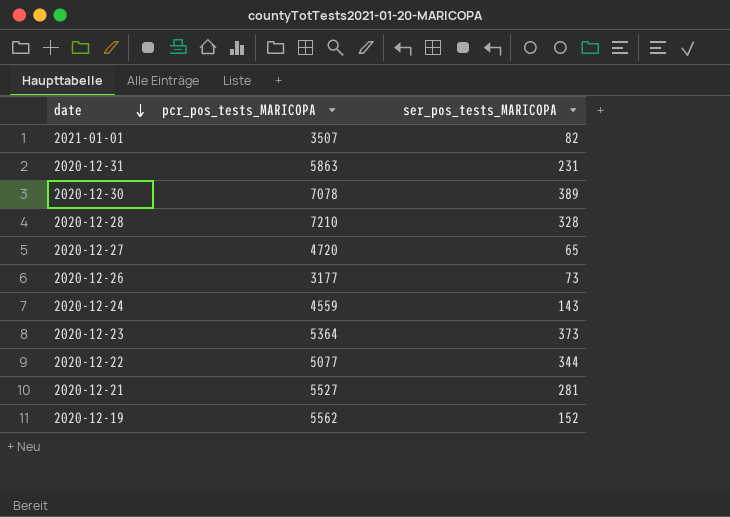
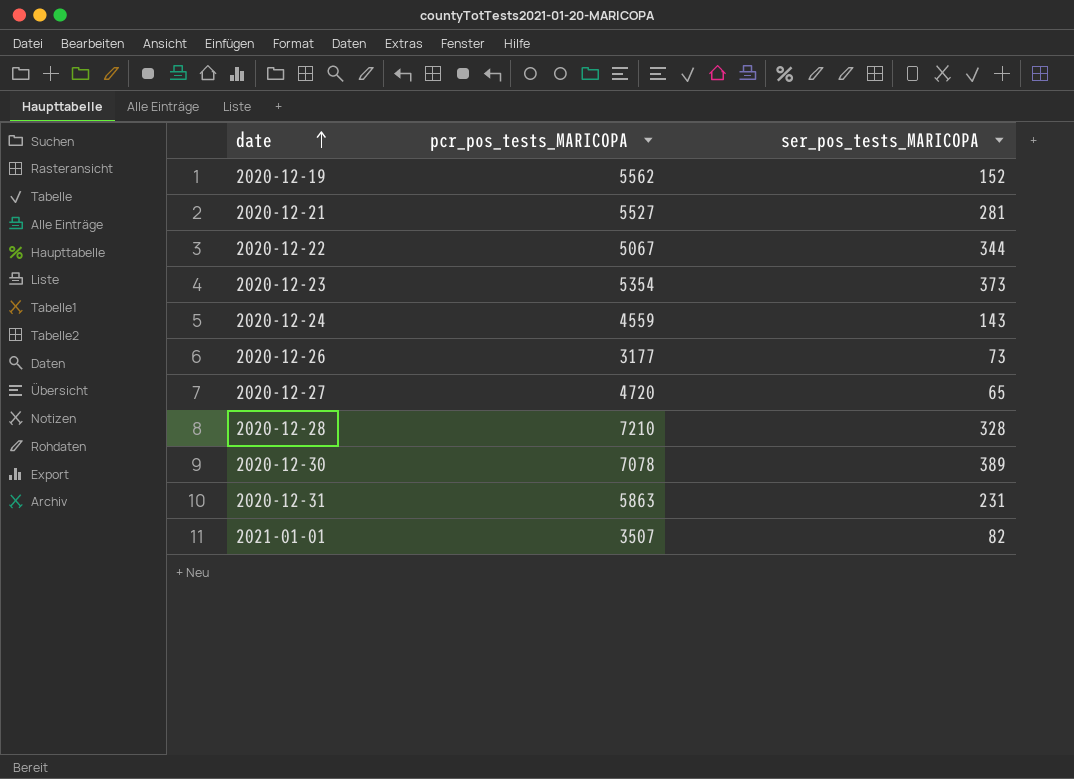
row order: date descending -> date ascending
2020-12-22 | pcr_pos_tests_MARICOPA: 5077 -> 5067
2020-12-23 | pcr_pos_tests_MARICOPA: 5364 -> 5354

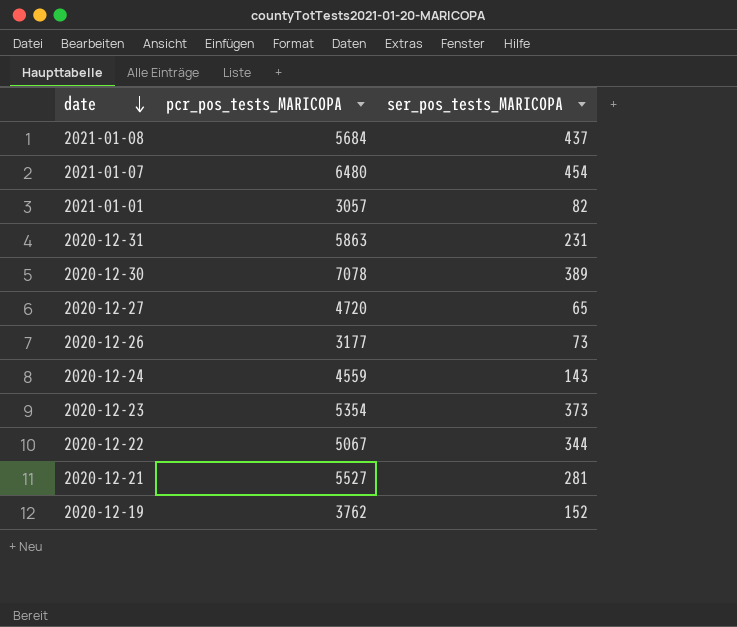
row order: date ascending -> date descending
row 2020-12-28: 7210 | 328 -> none
row 2021-01-08: none -> 5684 | 437
row 2021-01-07: none -> 6480 | 454
2021-01-01 | pcr_pos_tests_MARICOPA: 3507 -> 3057
2020-12-19 | pcr_pos_tests_MARICOPA: 5562 -> 3762

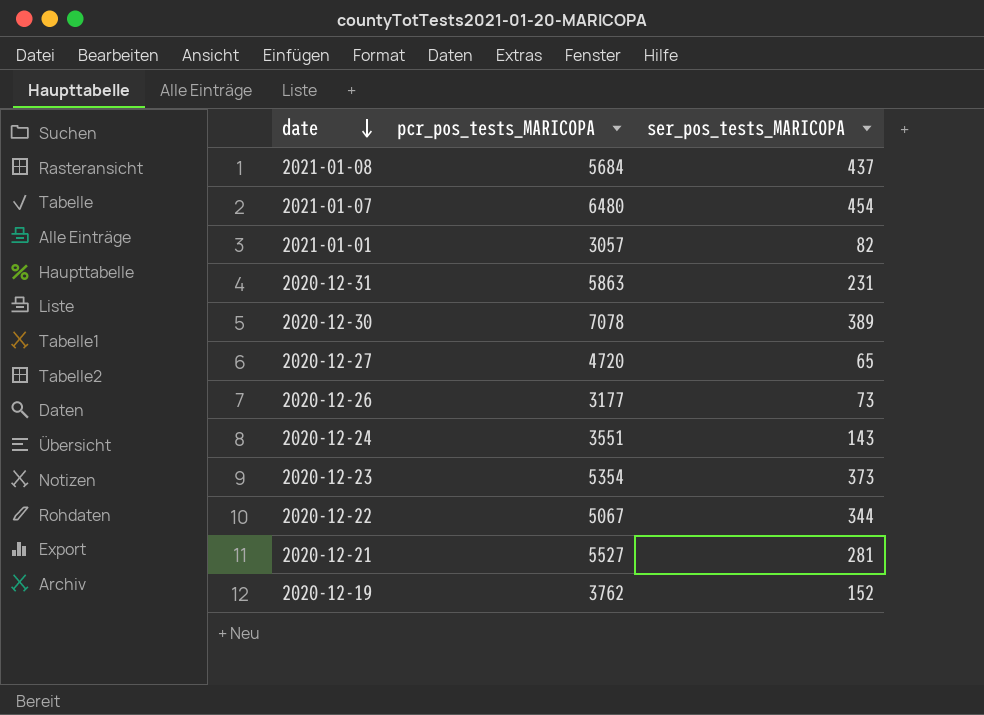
2020-12-24 | pcr_pos_tests_MARICOPA: 4559 -> 3551

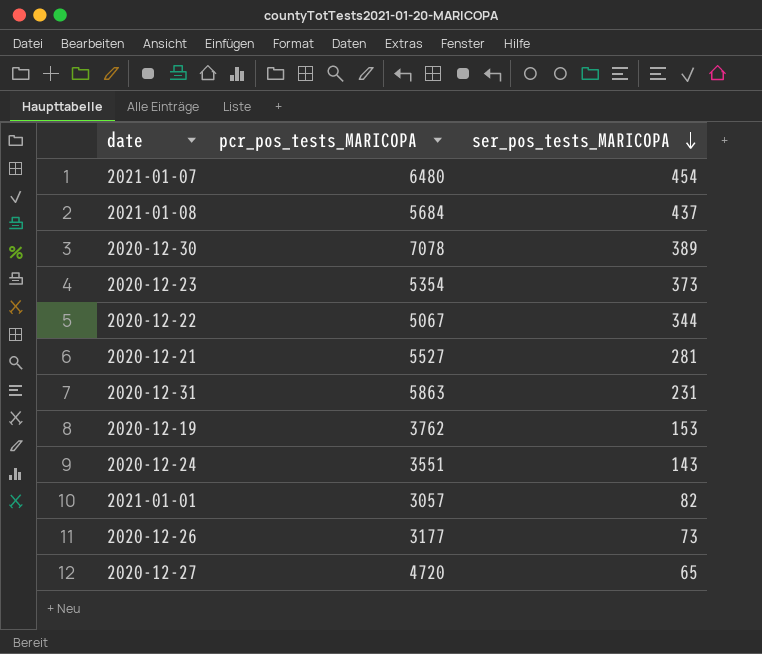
row order: date descending -> ser_pos_tests_MARICOPA descending
2020-12-19 | ser_pos_tests_MARICOPA: 152 -> 153

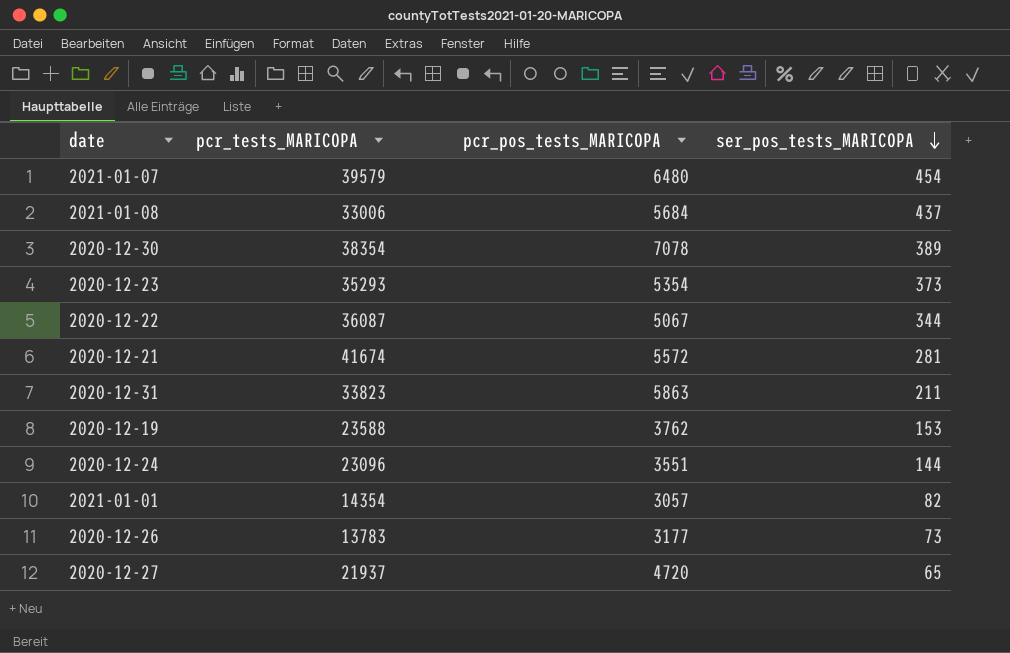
column pcr_tests_MARICOPA | position: none -> 2
2020-12-21 | pcr_pos_tests_MARICOPA: 5527 -> 5572
2020-12-31 | ser_pos_tests_MARICOPA: 231 -> 211
2020-12-24 | ser_pos_tests_MARICOPA: 143 -> 144

